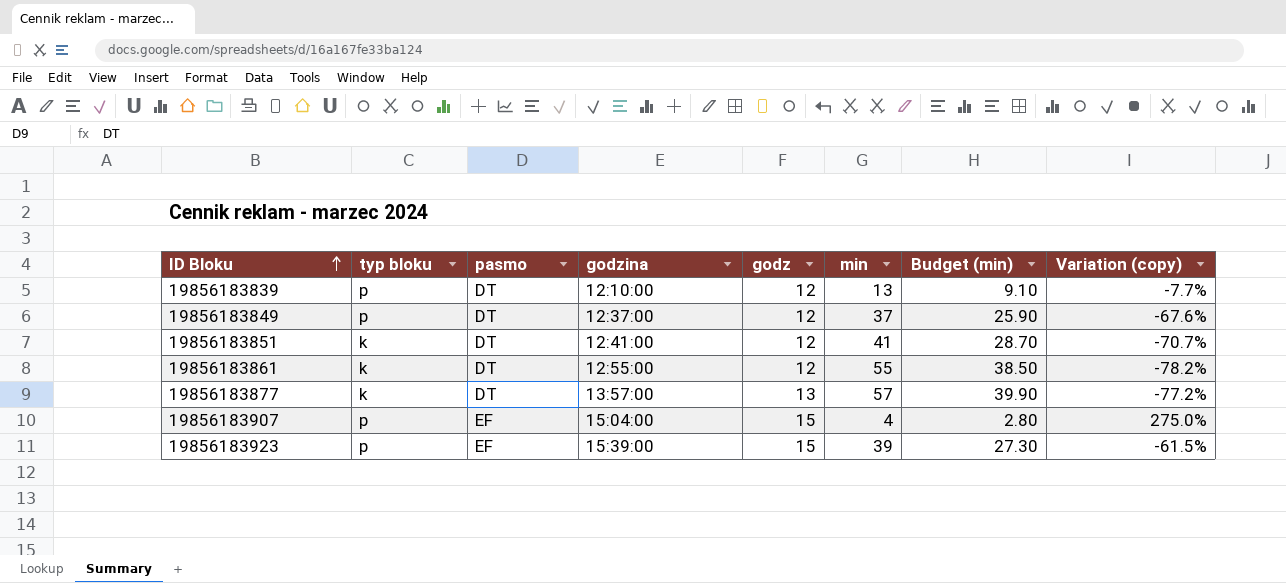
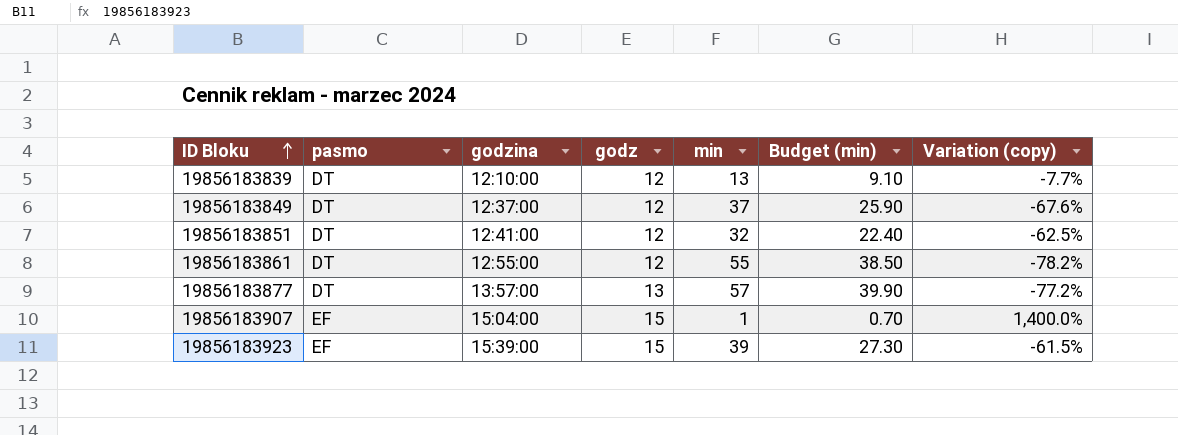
column typ bloku | position: 2 -> none
19856183851 | min: 41 -> 32
19856183851 | Budget (min): 28.70 -> 22.40
19856183851 | Variation (copy): -70.7% -> -62.5%
19856183907 | min: 4 -> 1
19856183907 | Budget (min): 2.80 -> 0.70
19856183907 | Variation (copy): 275.0% -> 1,400.0%

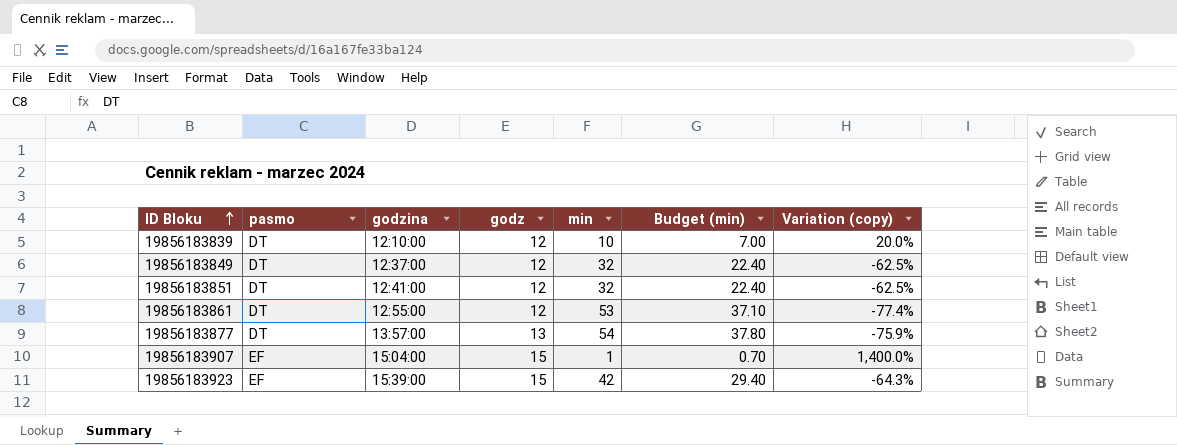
19856183839 | min: 13 -> 10
19856183839 | Budget (min): 9.10 -> 7.00
19856183839 | Variation (copy): -7.7% -> 20.0%
19856183849 | min: 37 -> 32
19856183849 | Budget (min): 25.90 -> 22.40
19856183849 | Variation (copy): -67.6% -> -62.5%
19856183861 | min: 55 -> 53
19856183861 | Budget (min): 38.50 -> 37.10
19856183861 | Variation (copy): -78.2% -> -77.4%
19856183877 | min: 57 -> 54
19856183877 | Budget (min): 39.90 -> 37.80
19856183877 | Variation (copy): -77.2% -> -75.9%
19856183923 | min: 39 -> 42
19856183923 | Budget (min): 27.30 -> 29.40
19856183923 | Variation (copy): -61.5% -> -64.3%

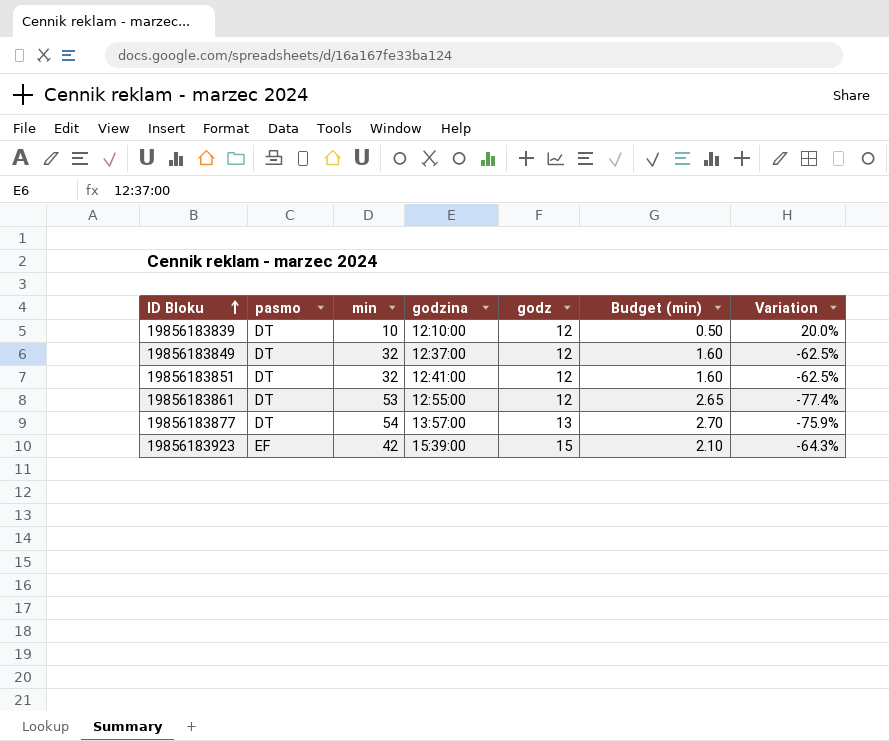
column min | position: 5 -> 3
column Budget (min) | formula: [min] * 0.7 -> [min] * 0.05
column name: Variation (copy) -> Variation
row 19856183907: EF | 15:04:00 | 15 | 1 | 0.70 | 1,400.0% -> none

